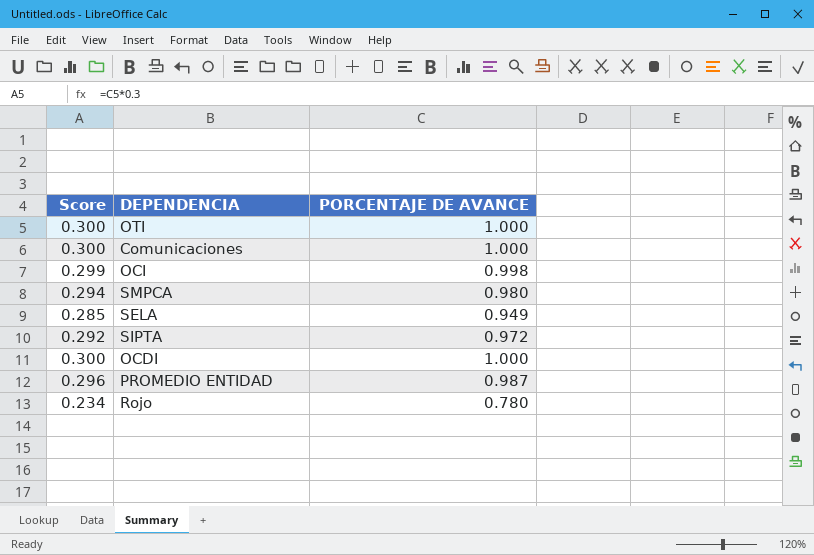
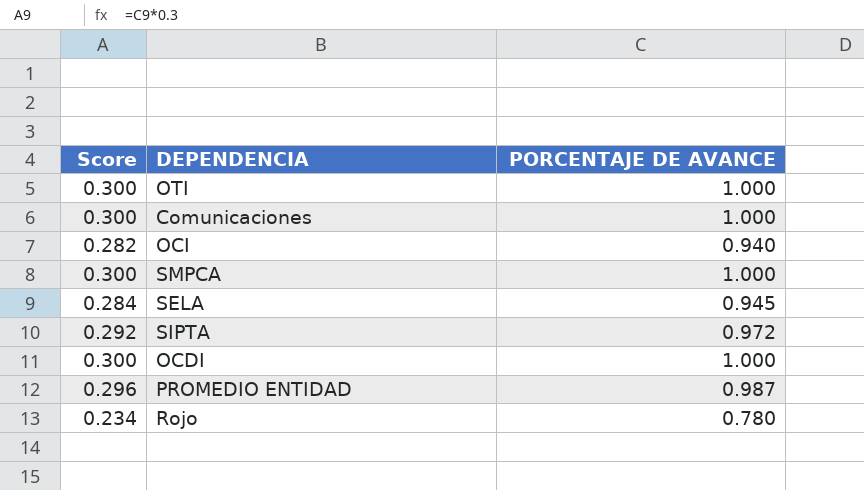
OCI | Score: 0.299 -> 0.282
OCI | PORCENTAJE DE AVANCE: 0.998 -> 0.940
SMPCA | Score: 0.294 -> 0.300
SMPCA | PORCENTAJE DE AVANCE: 0.980 -> 1.000
SELA | Score: 0.285 -> 0.284
SELA | PORCENTAJE DE AVANCE: 0.949 -> 0.945

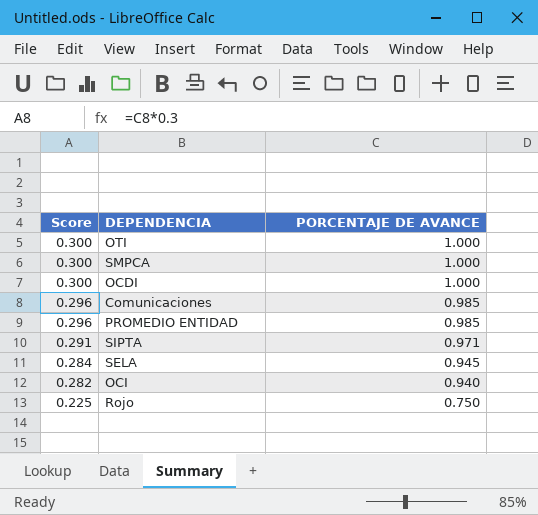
row order: none -> Score descending
Comunicaciones | Score: 0.300 -> 0.296
Comunicaciones | PORCENTAJE DE AVANCE: 1.000 -> 0.985
PROMEDIO ENTIDAD | PORCENTAJE DE AVANCE: 0.987 -> 0.985
SIPTA | Score: 0.292 -> 0.291
SIPTA | PORCENTAJE DE AVANCE: 0.972 -> 0.971
Rojo | Score: 0.234 -> 0.225
Rojo | PORCENTAJE DE AVANCE: 0.780 -> 0.750

